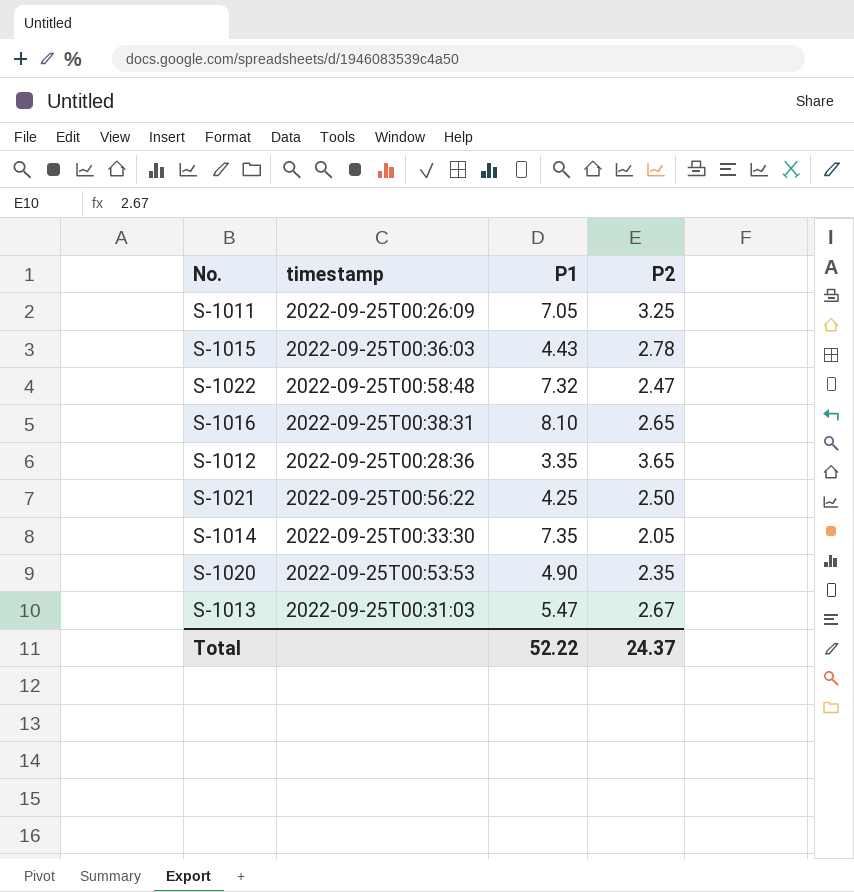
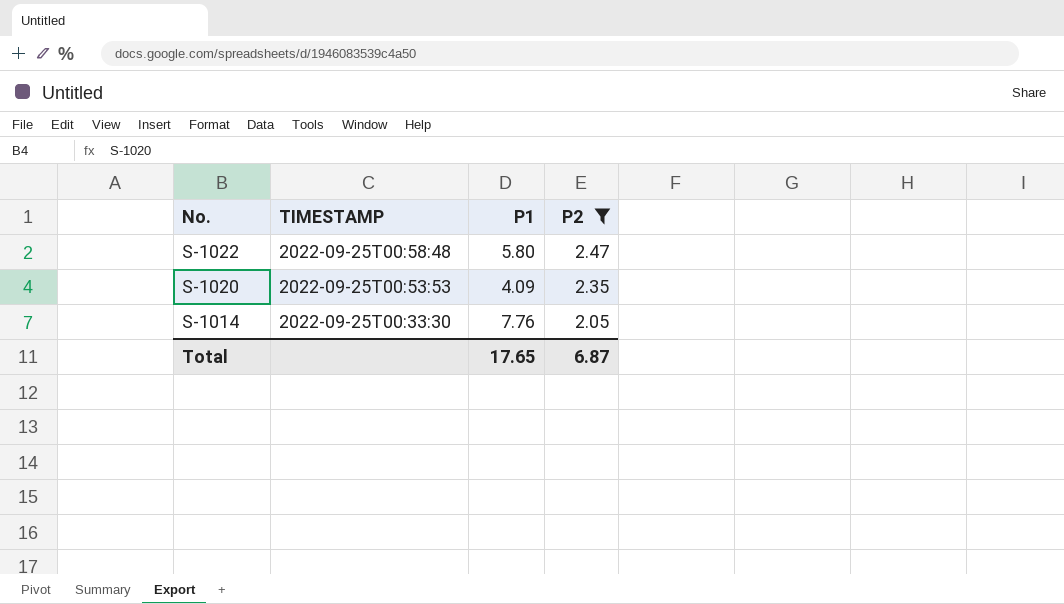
filter: none -> P2 <= 2.47
row order: none -> No. descending
column name: timestamp -> TIMESTAMP
S-1022 | P1: 7.32 -> 5.80
S-1020 | P1: 4.90 -> 4.09
S-1014 | P1: 7.35 -> 7.76
Total | P1: 52.22 -> 17.65
Total | P2: 24.37 -> 6.87

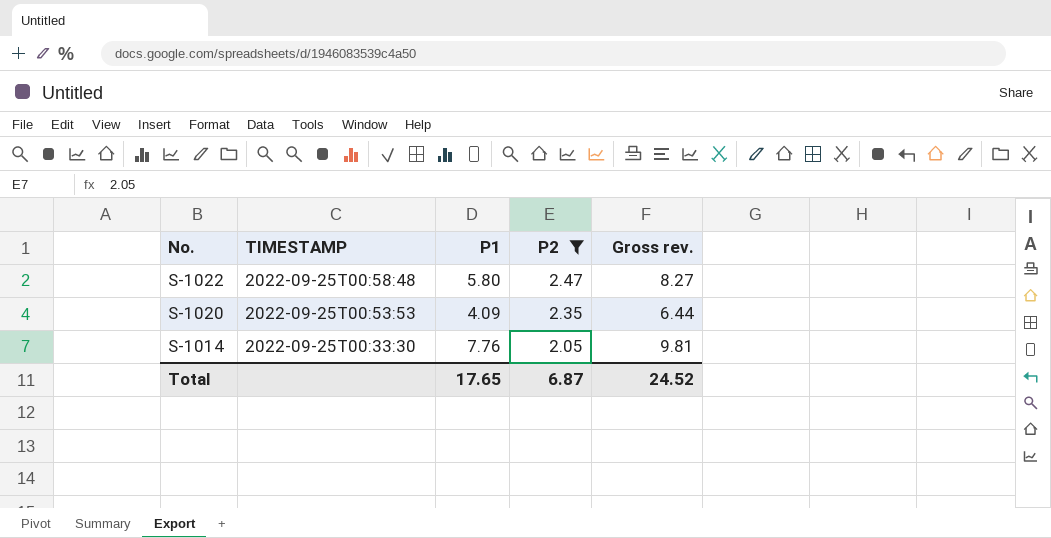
column Gross rev. | formula: none -> [P1] + [P2]

